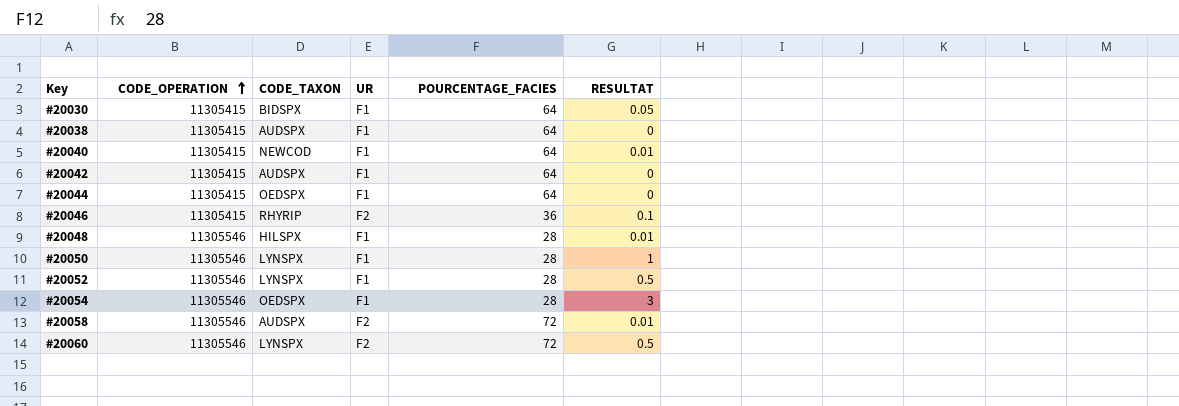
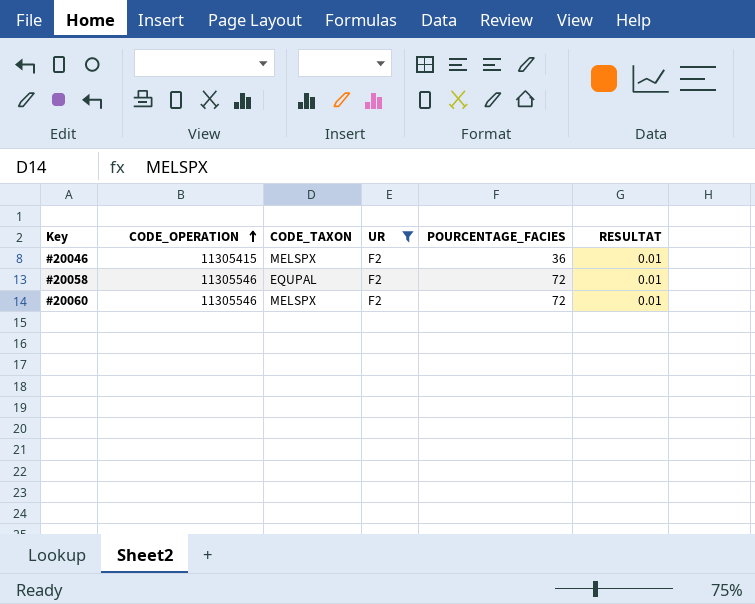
filter: none -> UR = F2
#20046 | CODE_TAXON: RHYRIP -> MELSPX
#20046 | RESULTAT: 0.1 -> 0.01
#20058 | CODE_TAXON: AUDSPX -> EQUPAL
#20060 | CODE_TAXON: LYNSPX -> MELSPX
#20060 | RESULTAT: 0.5 -> 0.01

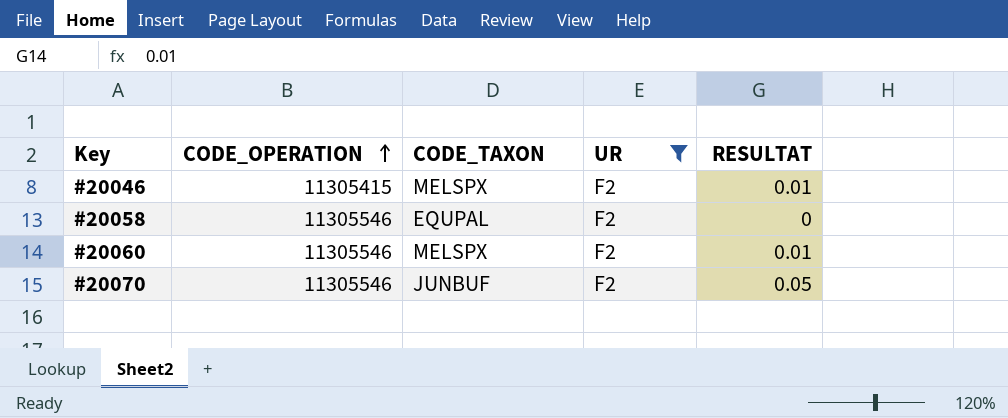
column POURCENTAGE_FACIES | position: 5 -> none
#20058 | RESULTAT: 0.01 -> 0
row #20070: none -> 11305546 | JUNBUF | F2 | 0.05

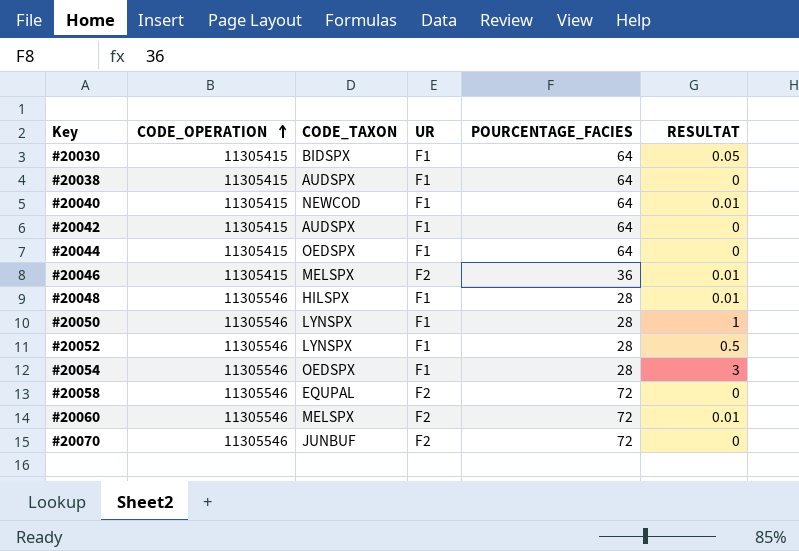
filter: UR = F2 -> none
column POURCENTAGE_FACIES | position: none -> 5
#20070 | RESULTAT: 0.05 -> 0

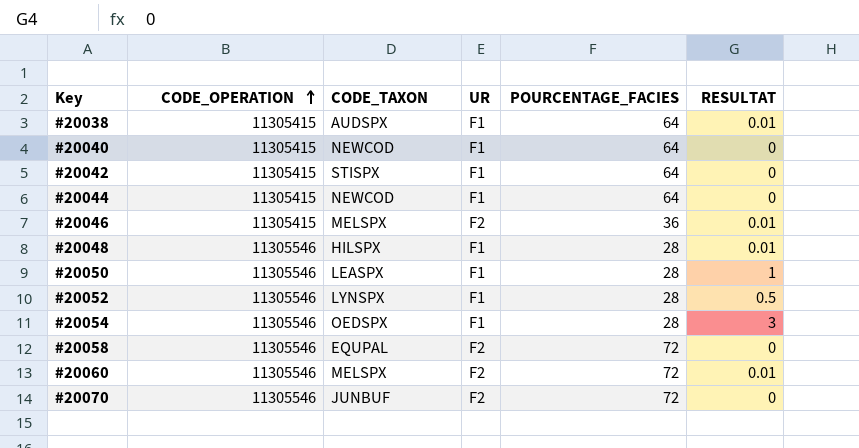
row #20030: 11305415 | BIDSPX | F1 | 64 | 0.05 -> none
#20038 | RESULTAT: 0 -> 0.01
#20040 | RESULTAT: 0.01 -> 0
#20042 | CODE_TAXON: AUDSPX -> STISPX
#20044 | CODE_TAXON: OEDSPX -> NEWCOD
#20050 | CODE_TAXON: LYNSPX -> LEASPX

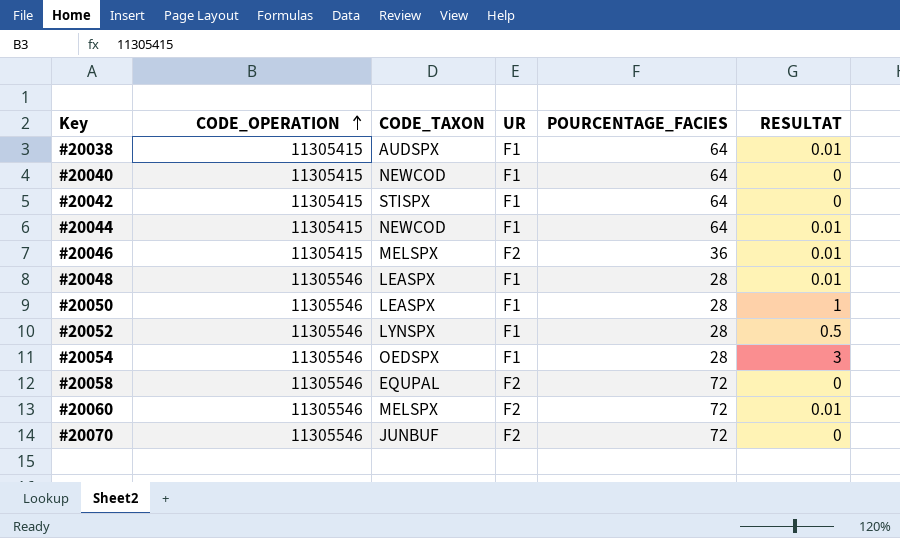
#20044 | RESULTAT: 0 -> 0.01
#20048 | CODE_TAXON: HILSPX -> LEASPX

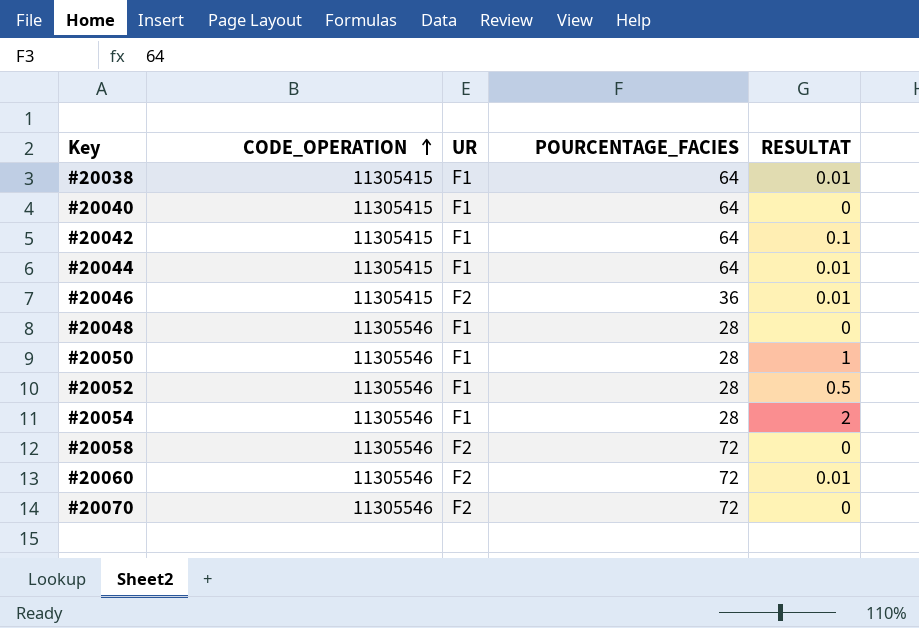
column CODE_TAXON | position: 3 -> none
#20042 | RESULTAT: 0 -> 0.1
#20048 | RESULTAT: 0.01 -> 0
#20054 | RESULTAT: 3 -> 2

